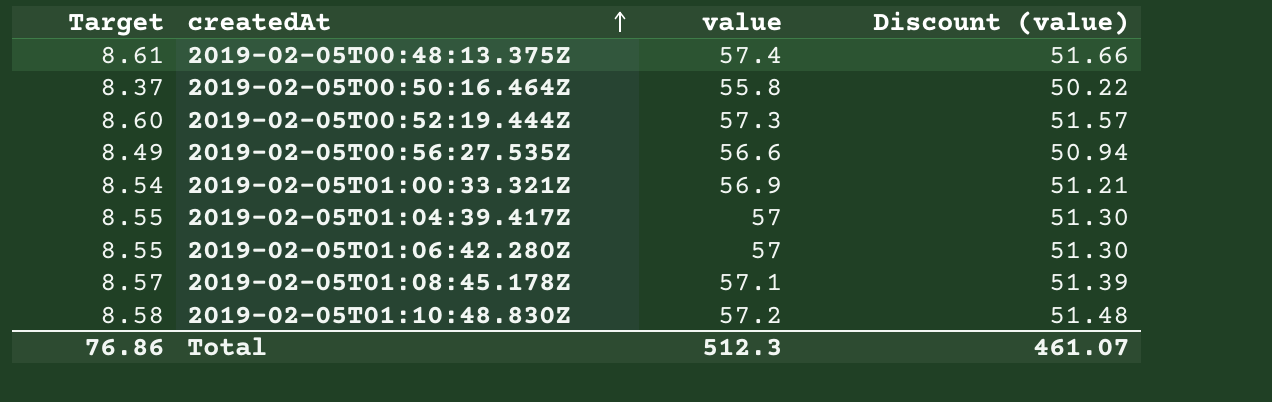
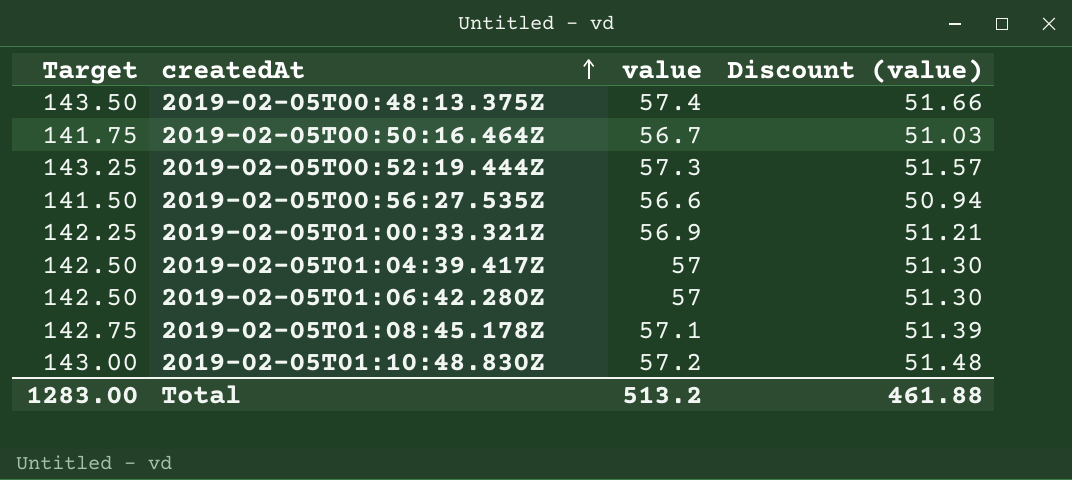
column Target | formula: [value] * 0.15 -> [value] * 2.5
2019-02-05T00:50:16.464Z | value: 55.8 -> 56.7
2019-02-05T00:50:16.464Z | Discount (value): 50.22 -> 51.03
Total | Target: 76.86 -> 1283.00
Total | value: 512.3 -> 513.2
Total | Discount (value): 461.07 -> 461.88

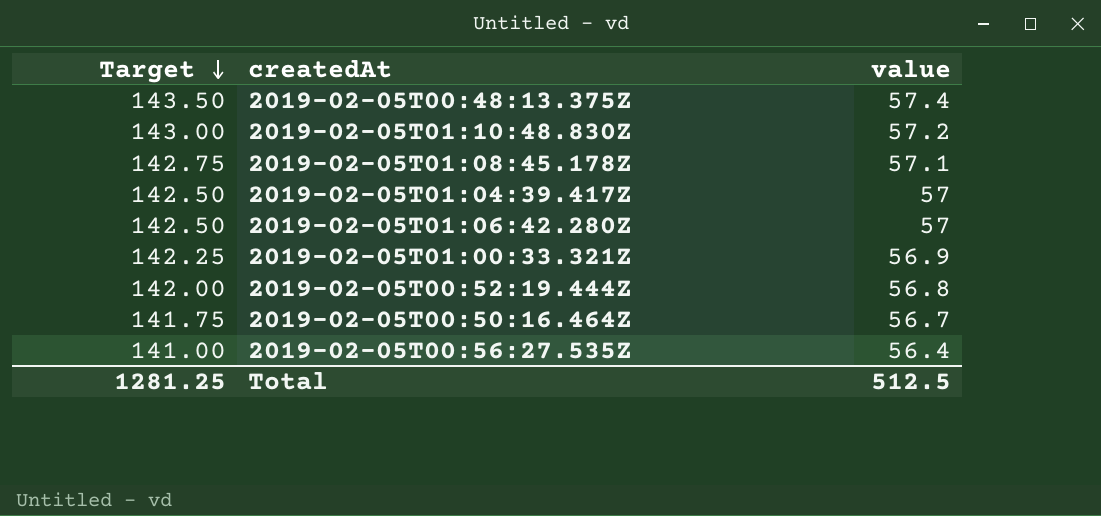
row order: createdAt ascending -> Target descending
column Discount (value) | formula: [value] * 0.9 -> none
2019-02-05T00:52:19.444Z | Target: 143.25 -> 142.00
2019-02-05T00:52:19.444Z | value: 57.3 -> 56.8
2019-02-05T00:56:27.535Z | Target: 141.50 -> 141.00
2019-02-05T00:56:27.535Z | value: 56.6 -> 56.4
Total | Target: 1283.00 -> 1281.25
Total | value: 513.2 -> 512.5

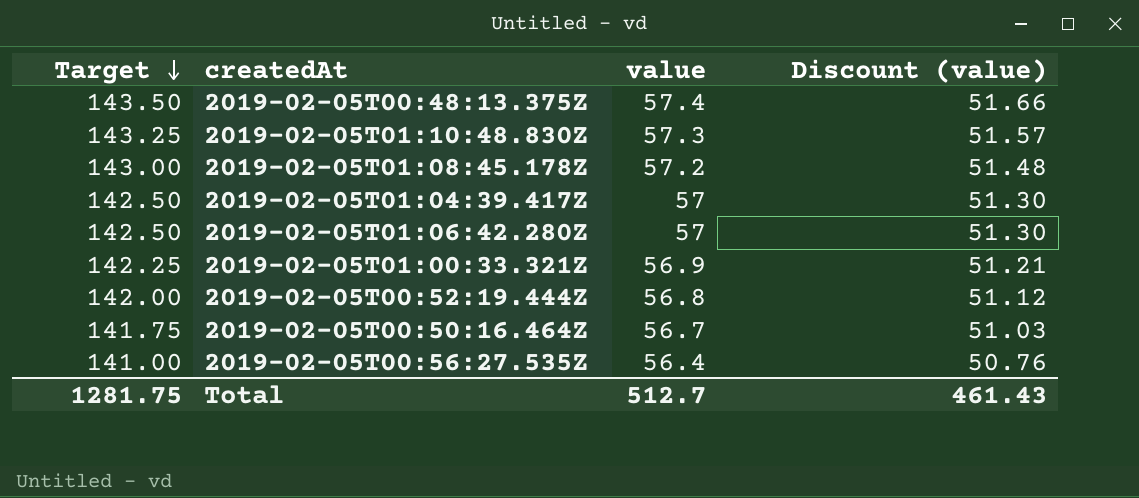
column Discount (value) | formula: none -> [value] * 0.9
2019-02-05T01:10:48.830Z | Target: 143.00 -> 143.25
2019-02-05T01:10:48.830Z | value: 57.2 -> 57.3
2019-02-05T01:08:45.178Z | Target: 142.75 -> 143.00
2019-02-05T01:08:45.178Z | value: 57.1 -> 57.2
Total | Target: 1281.25 -> 1281.75
Total | value: 512.5 -> 512.7

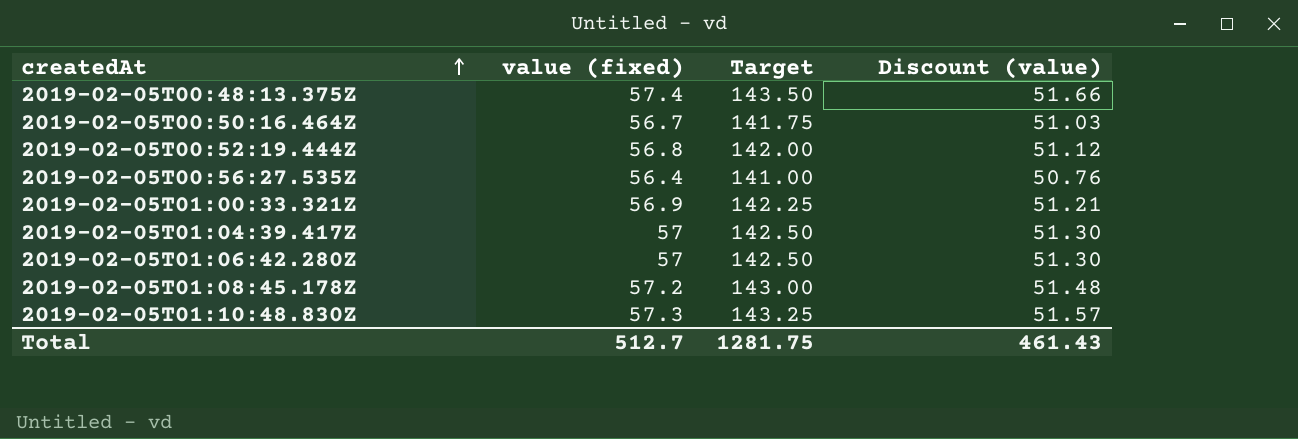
row order: Target descending -> createdAt ascending
column name: value -> value (fixed)
column Target | position: 1 -> 3

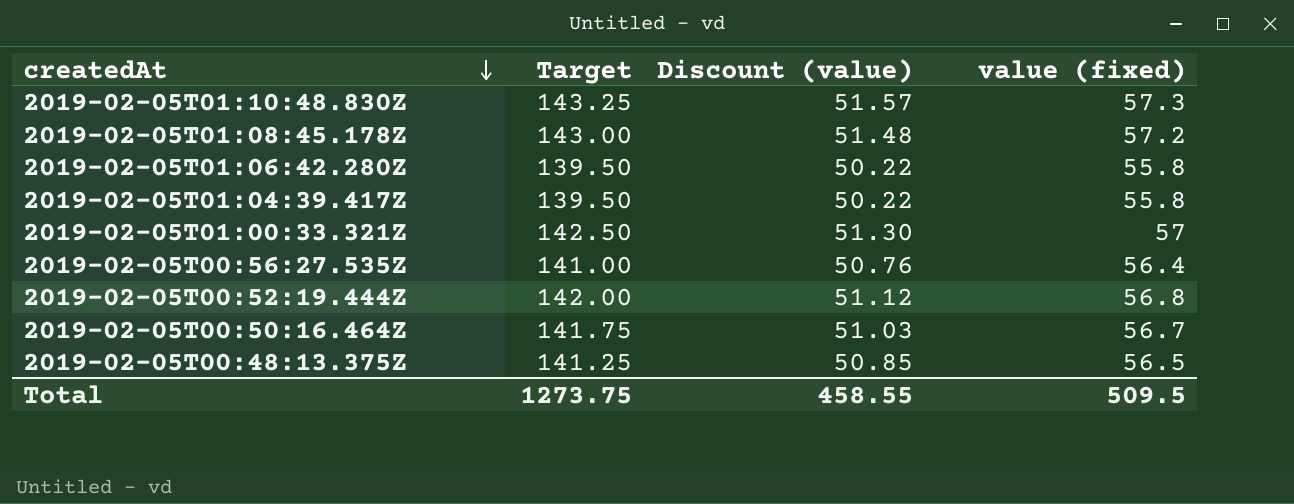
row order: createdAt ascending -> createdAt descending
column value (fixed) | position: 2 -> 4
2019-02-05T01:06:42.280Z | Target: 142.50 -> 139.50
2019-02-05T01:06:42.280Z | Discount (value): 51.30 -> 50.22
2019-02-05T01:06:42.280Z | value (fixed): 57 -> 55.8
2019-02-05T01:04:39.417Z | Target: 142.50 -> 139.50
2019-02-05T01:04:39.417Z | Discount (value): 51.30 -> 50.22
2019-02-05T01:04:39.417Z | value (fixed): 57 -> 55.8
2019-02-05T01:00:33.321Z | Target: 142.25 -> 142.50
2019-02-05T01:00:33.321Z | Discount (value): 51.21 -> 51.30
2019-02-05T01:00:33.321Z | value (fixed): 56.9 -> 57
2019-02-05T00:48:13.375Z | Target: 143.50 -> 141.25
2019-02-05T00:48:13.375Z | Discount (value): 51.66 -> 50.85
2019-02-05T00:48:13.375Z | value (fixed): 57.4 -> 56.5
Total | Target: 1281.75 -> 1273.75
Total | Discount (value): 461.43 -> 458.55
Total | value (fixed): 512.7 -> 509.5

